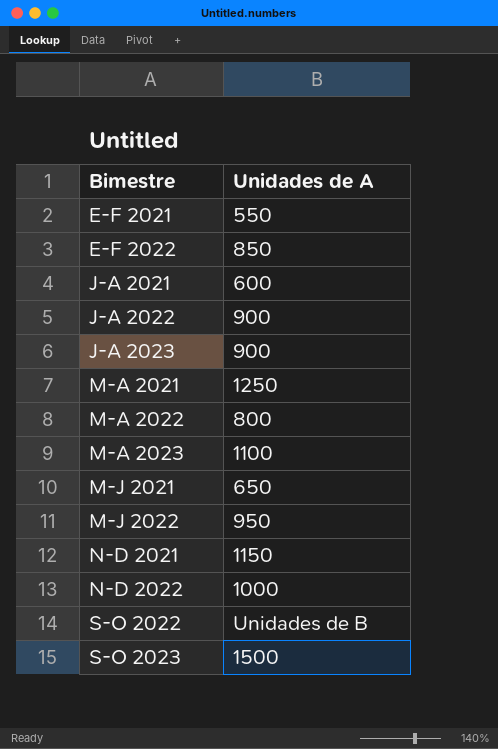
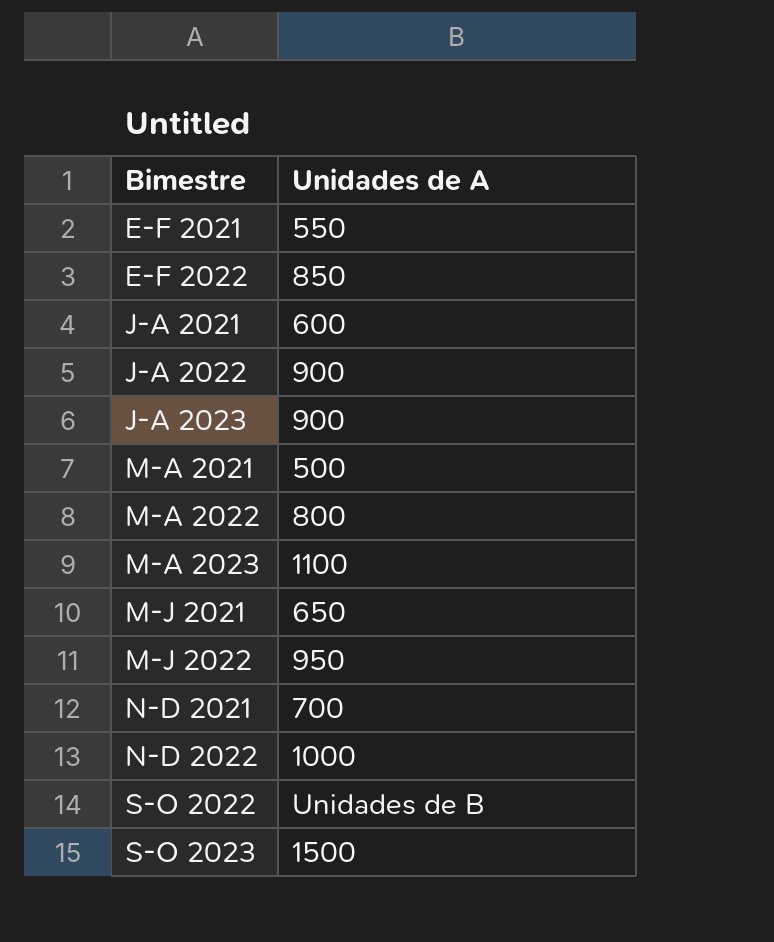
M-A 2021 | Unidades de A: 1250 -> 500
N-D 2021 | Unidades de A: 1150 -> 700

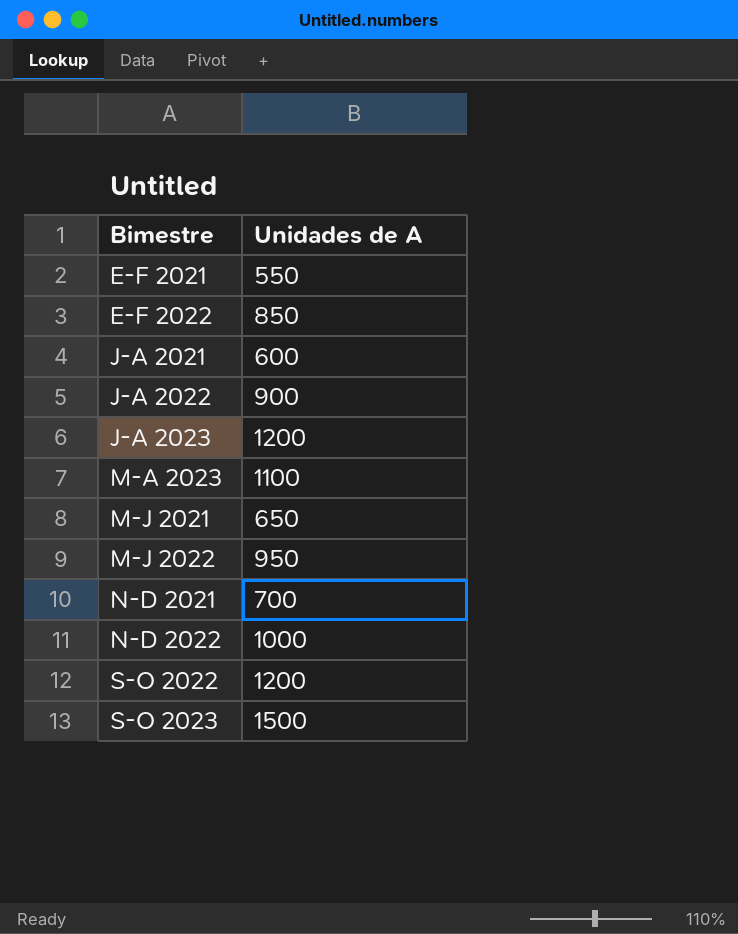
row M-A 2021: 500 -> none
row M-A 2022: 800 -> none
J-A 2023 | Unidades de A: 900 -> 1200
S-O 2022 | Unidades de A: Unidades de B -> 1200

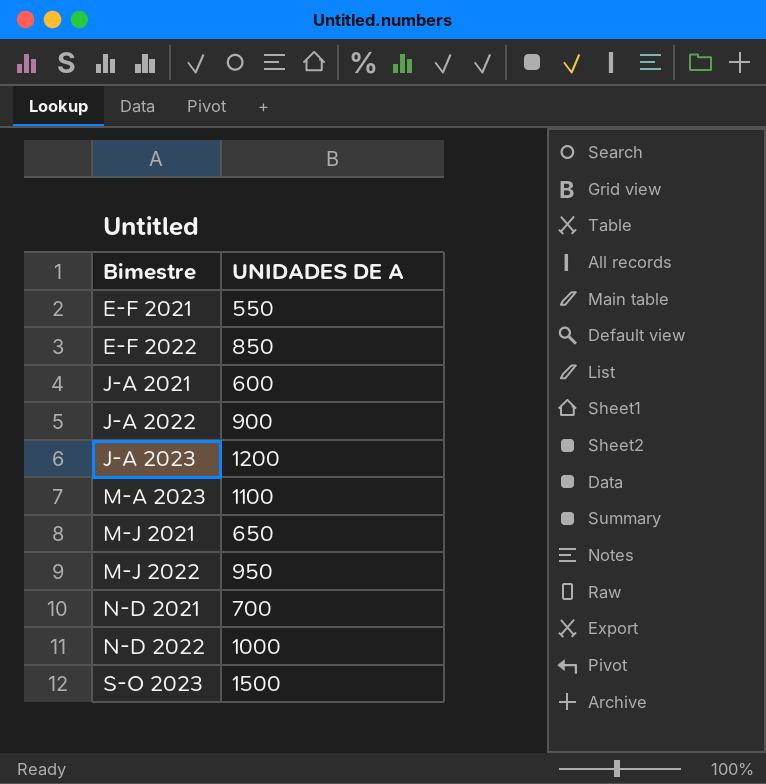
column name: Unidades de A -> UNIDADES DE A
row S-O 2022: 1200 -> none

